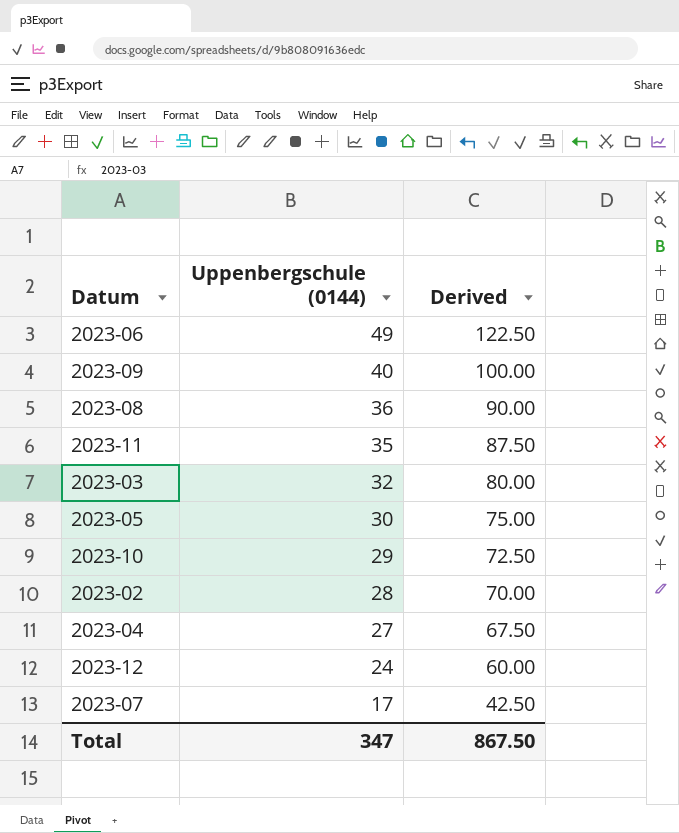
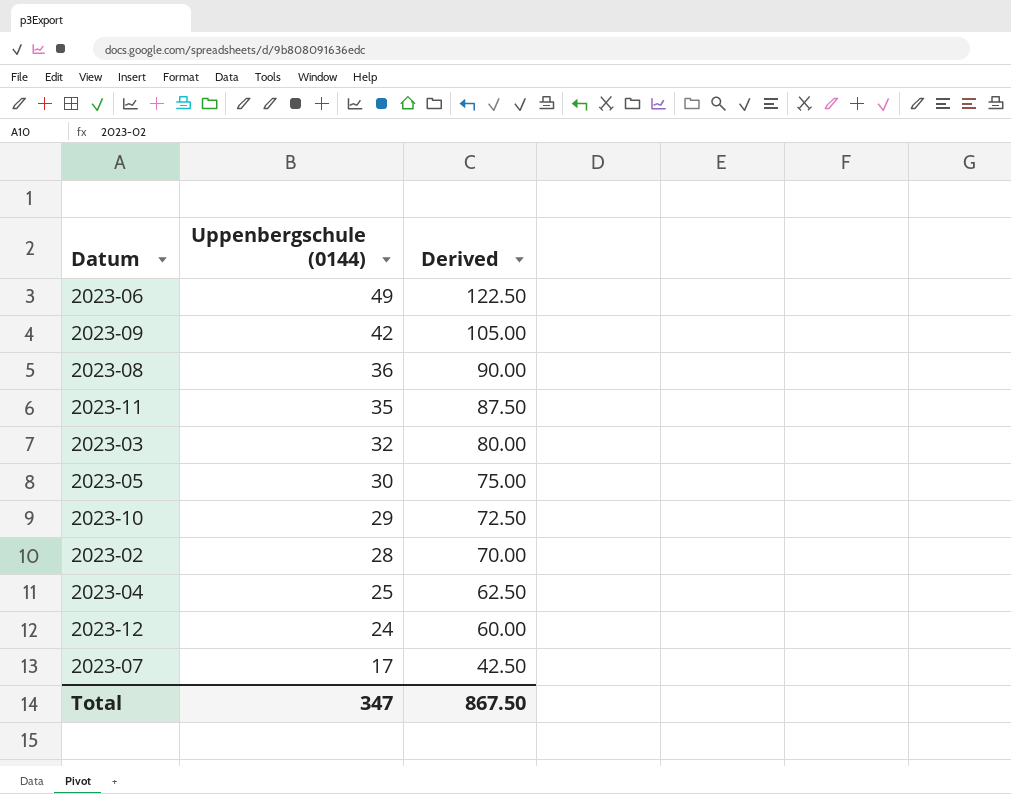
2023-09 | Uppenbergschule (0144): 40 -> 42
2023-09 | Derived: 100.00 -> 105.00
2023-04 | Uppenbergschule (0144): 27 -> 25
2023-04 | Derived: 67.50 -> 62.50

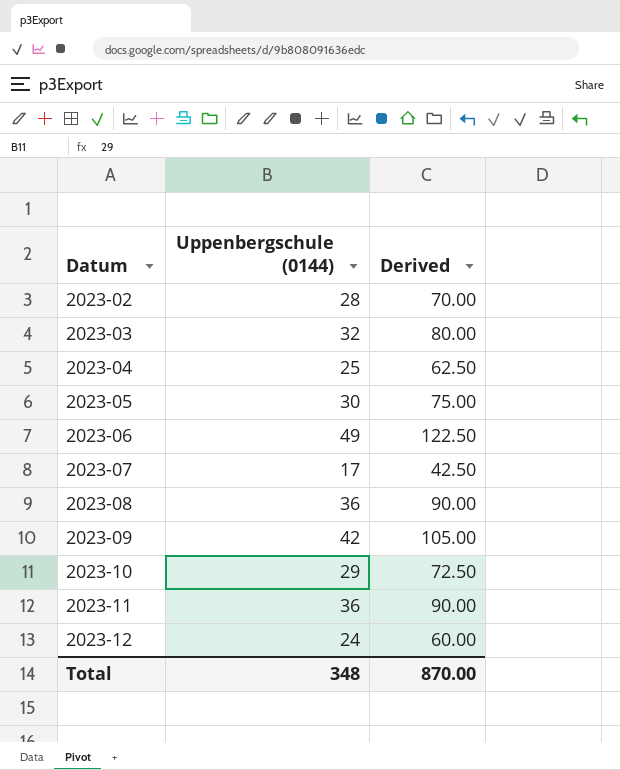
row order: Uppenbergschule (0144) descending -> Datum ascending
2023-11 | Uppenbergschule (0144): 35 -> 36
2023-11 | Derived: 87.50 -> 90.00
Total | Uppenbergschule (0144): 347 -> 348
Total | Derived: 867.50 -> 870.00

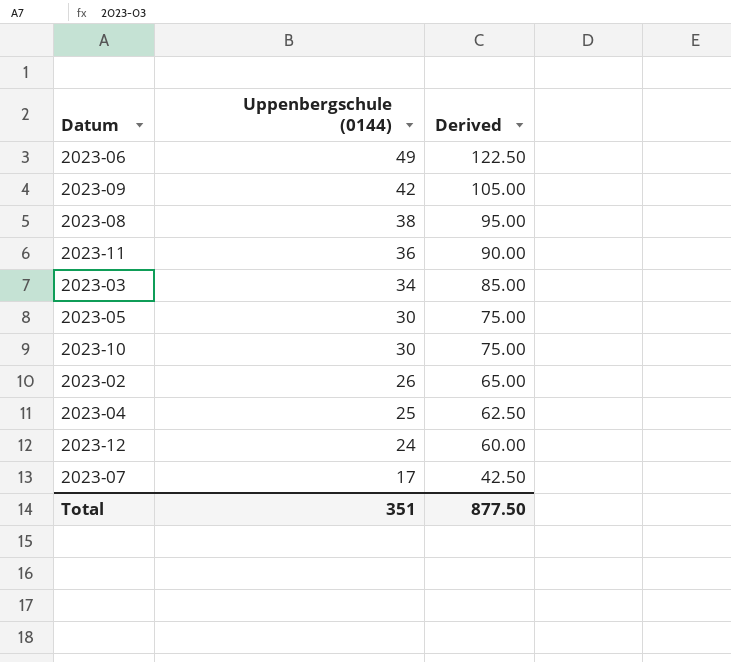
row order: Datum ascending -> Uppenbergschule (0144) descending
2023-08 | Uppenbergschule (0144): 36 -> 38
2023-08 | Derived: 90.00 -> 95.00
2023-03 | Uppenbergschule (0144): 32 -> 34
2023-03 | Derived: 80.00 -> 85.00
2023-10 | Uppenbergschule (0144): 29 -> 30
2023-10 | Derived: 72.50 -> 75.00
2023-02 | Uppenbergschule (0144): 28 -> 26
2023-02 | Derived: 70.00 -> 65.00
Total | Uppenbergschule (0144): 348 -> 351
Total | Derived: 870.00 -> 877.50

